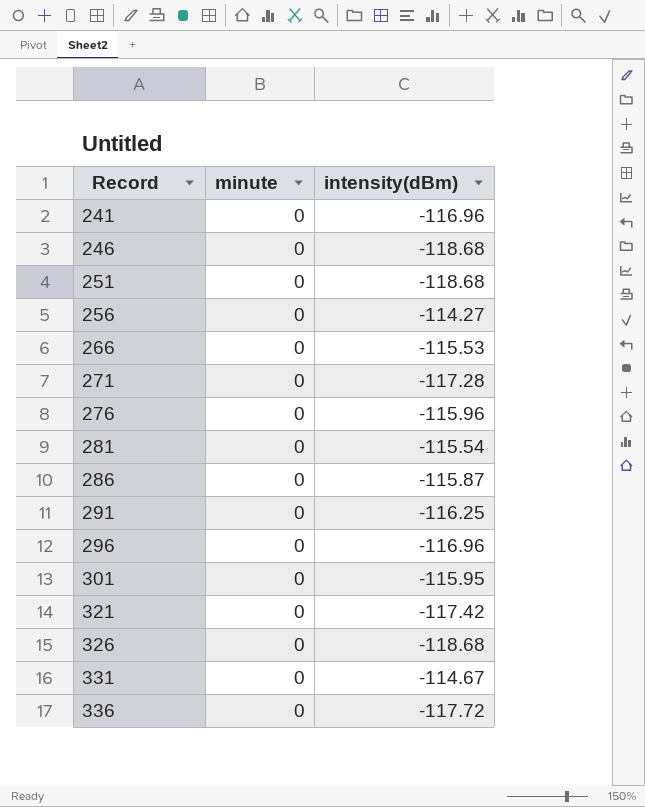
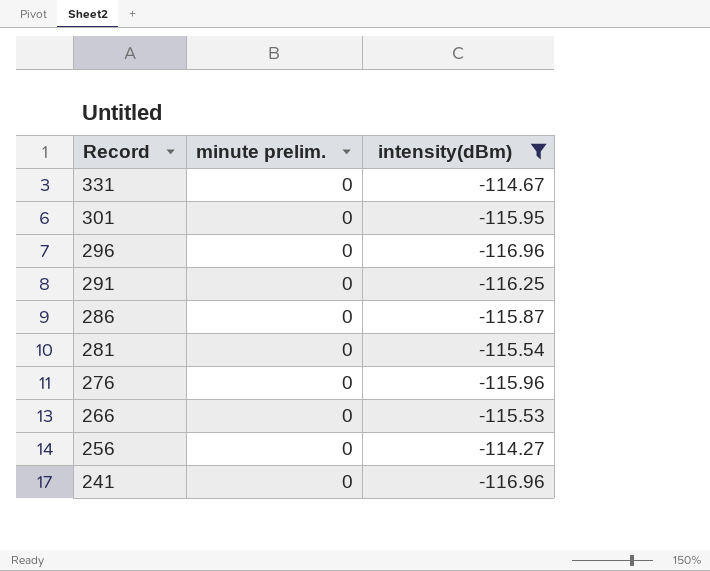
filter: none -> intensity(dBm) >= -116.96
row order: Record ascending -> Record descending
column name: minute -> minute prelim.

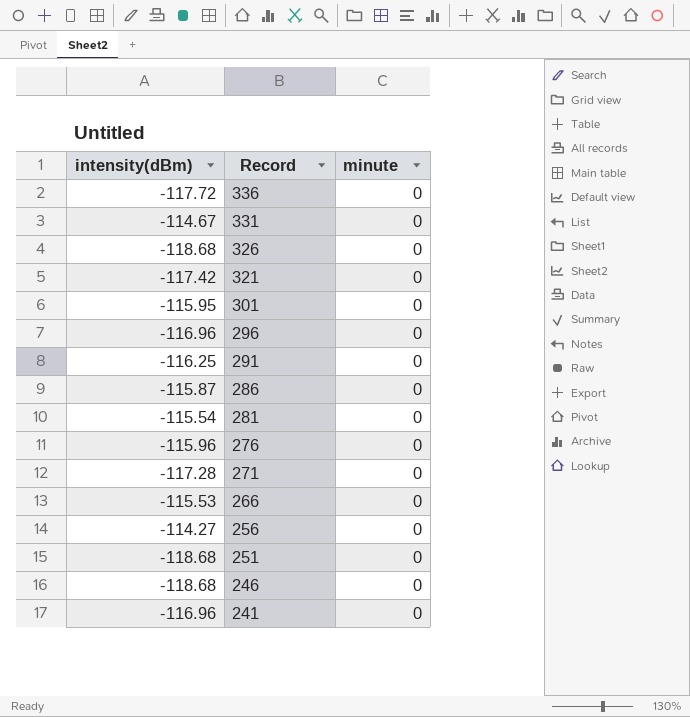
filter: intensity(dBm) >= -116.96 -> none
column intensity(dBm) | position: 3 -> 1
column name: minute prelim. -> minute

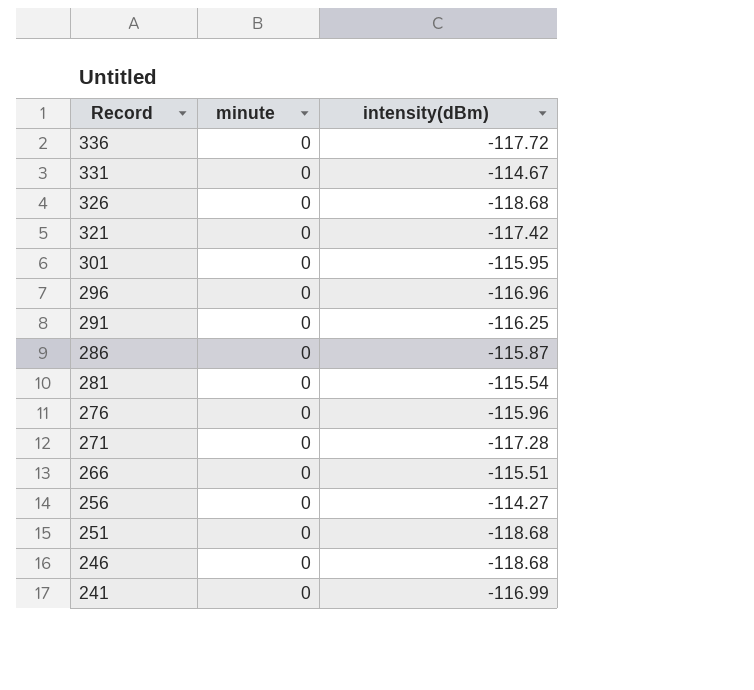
column intensity(dBm) | position: 1 -> 3
266 | intensity(dBm): -115.53 -> -115.51
241 | intensity(dBm): -116.96 -> -116.99

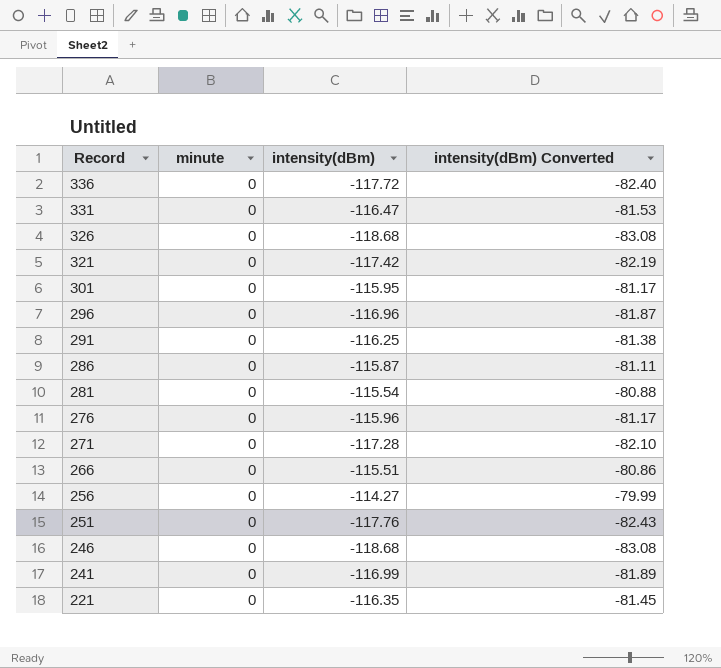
column intensity(dBm) Converted | formula: none -> [intensity(dBm)] * 0.7
331 | intensity(dBm): -114.67 -> -116.47
251 | intensity(dBm): -118.68 -> -117.76
row 221: none -> 0 | -116.35 | -81.45

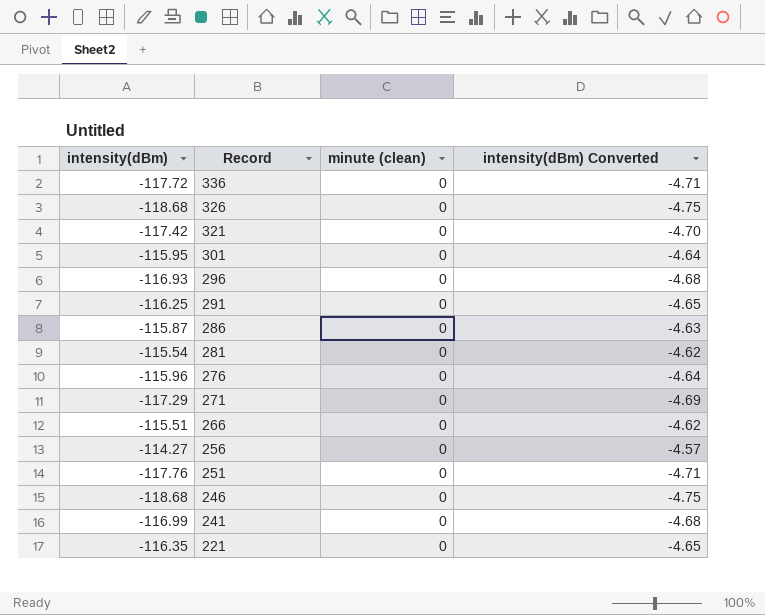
column intensity(dBm) | position: 3 -> 1
column name: minute -> minute (clean)
column intensity(dBm) Converted | formula: [intensity(dBm)] * 0.7 -> [intensity(dBm)] * 0.04
row 331: 0 | -116.47 | -81.53 -> none
296 | intensity(dBm): -116.96 -> -116.93
271 | intensity(dBm): -117.28 -> -117.29

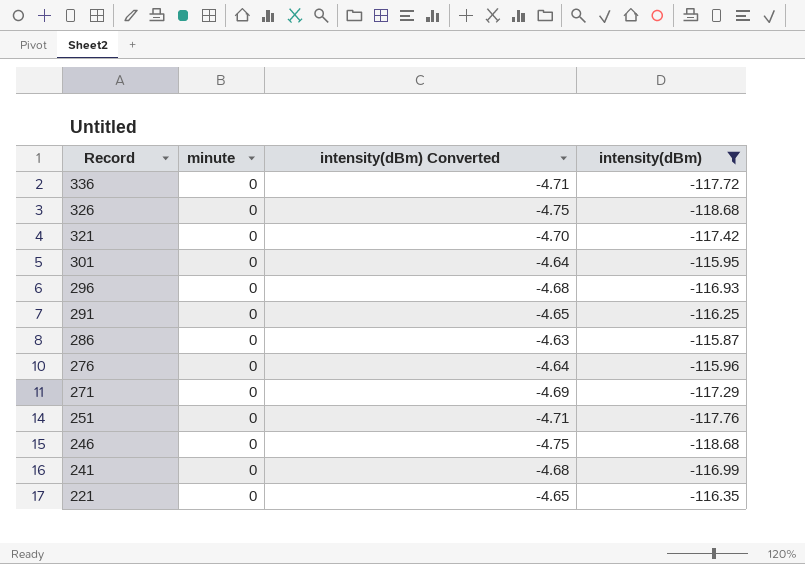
filter: none -> intensity(dBm) <= -115.87
column name: minute (clean) -> minute
column intensity(dBm) | position: 1 -> 4

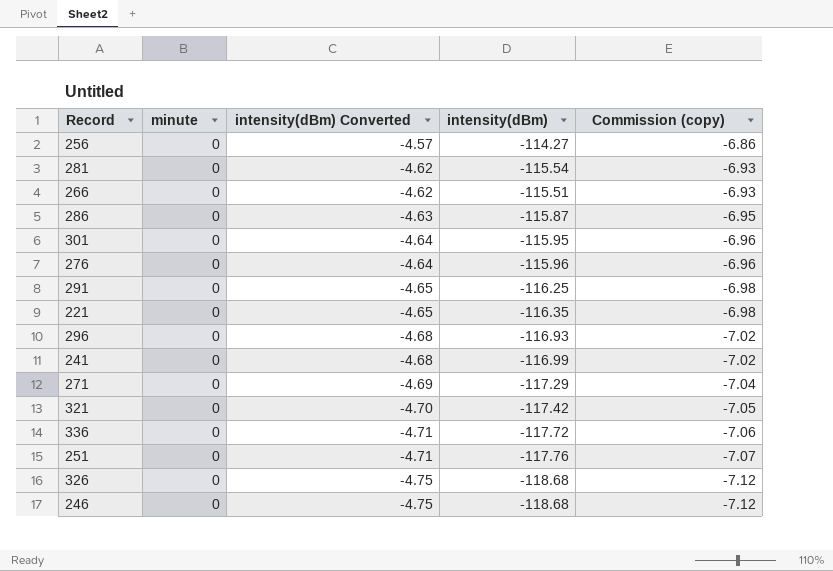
filter: intensity(dBm) <= -115.87 -> none
row order: Record descending -> intensity(dBm) Converted descending
column Commission (copy) | formula: none -> [intensity(dBm)] * 0.06

